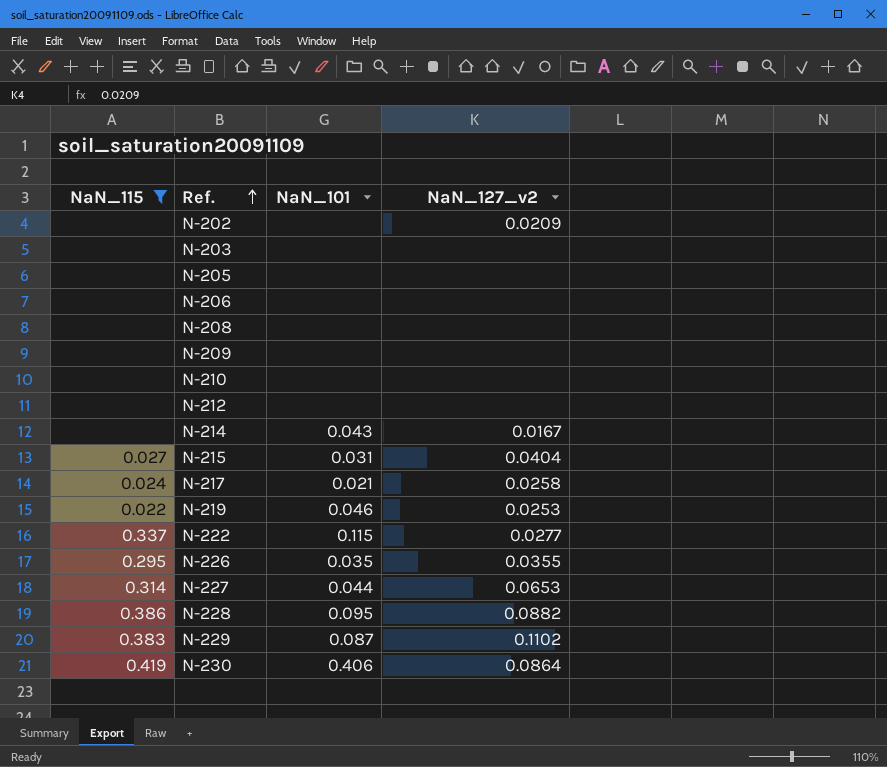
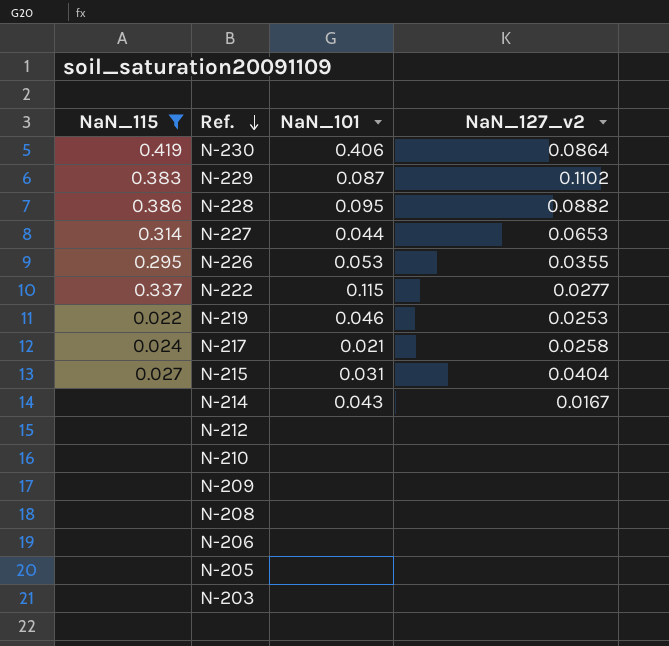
row order: Ref. ascending -> Ref. descending
row N-202: none | none | 0.0209 -> none
N-226 | NaN_101: 0.035 -> 0.053

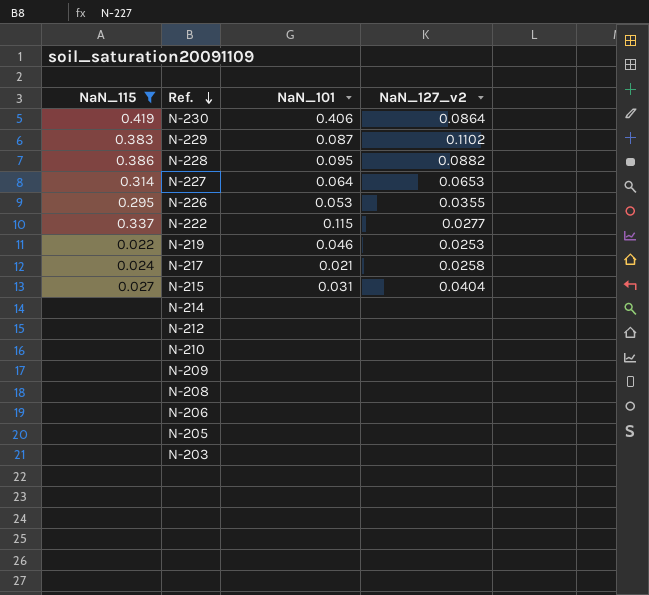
N-227 | NaN_101: 0.044 -> 0.064
N-214 | NaN_101: 0.043 -> none
N-214 | NaN_127_v2: 0.0167 -> none

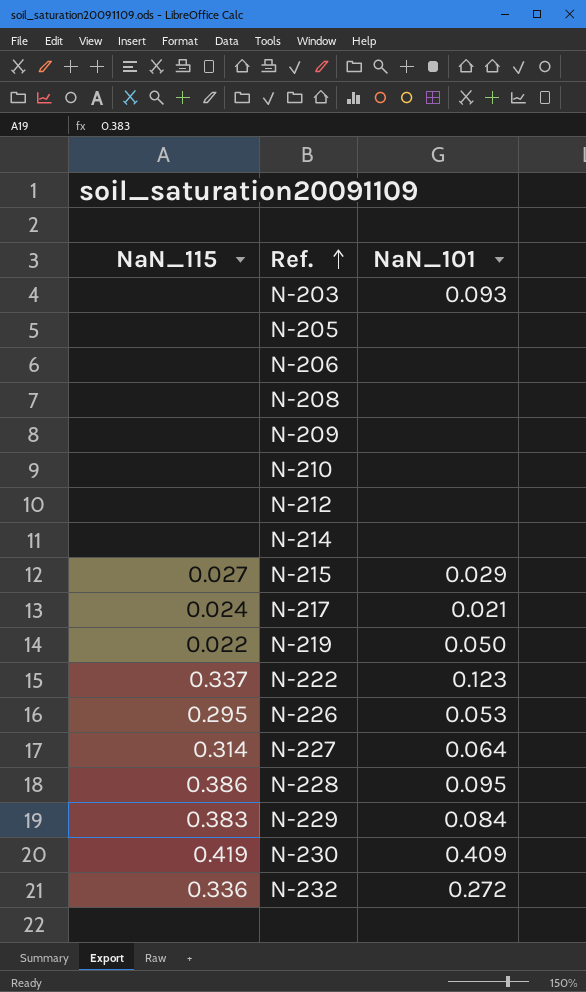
filter: NaN_115 != 0.336 -> none
row order: Ref. descending -> Ref. ascending
column NaN_127_v2 | position: 4 -> none
N-203 | NaN_101: none -> 0.093
N-215 | NaN_101: 0.031 -> 0.029
N-219 | NaN_101: 0.046 -> 0.050
N-222 | NaN_101: 0.115 -> 0.123
N-229 | NaN_101: 0.087 -> 0.084
N-230 | NaN_101: 0.406 -> 0.409

